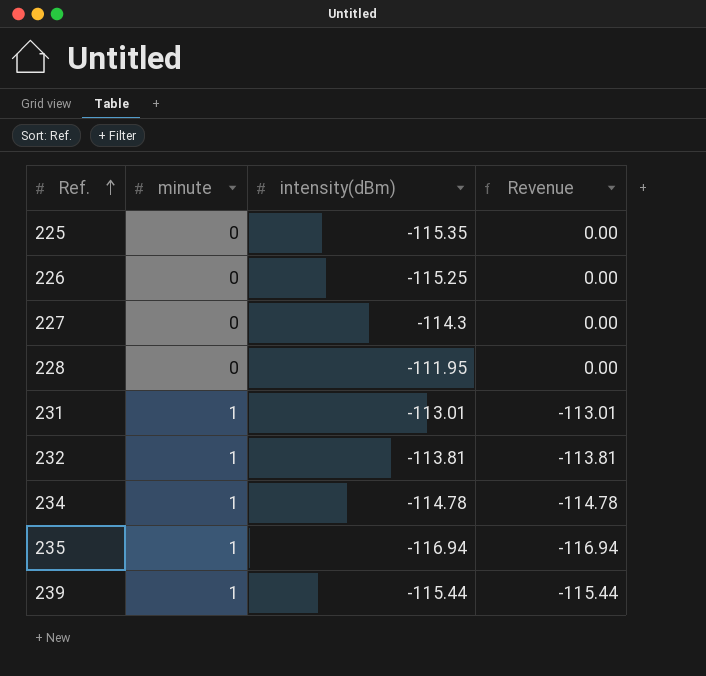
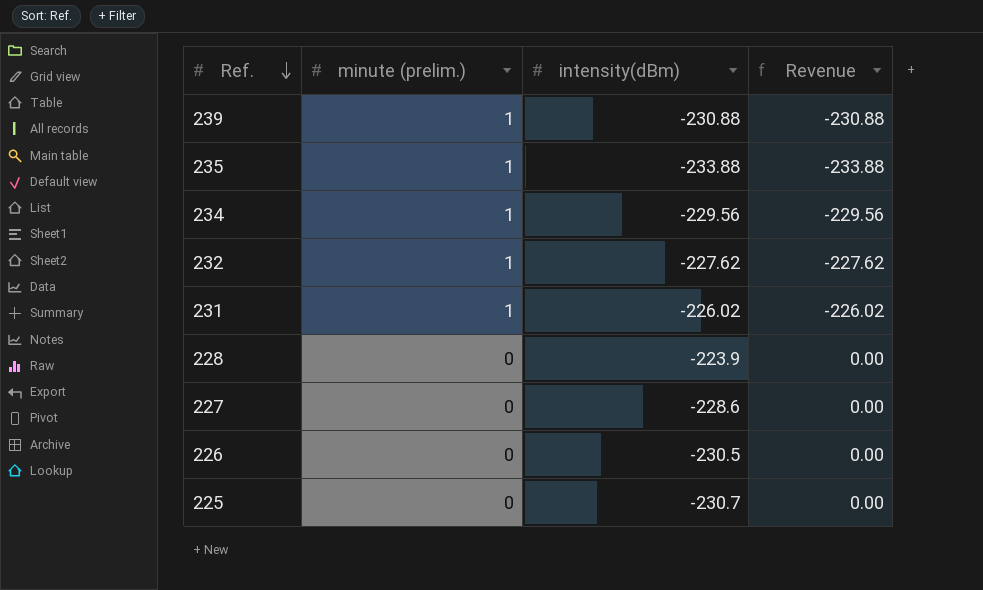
row order: Ref. ascending -> Ref. descending
column name: minute -> minute (prelim.)
239 | intensity(dBm): -115.44 -> -230.88
239 | Revenue: -115.44 -> -230.88
235 | intensity(dBm): -116.94 -> -233.88
235 | Revenue: -116.94 -> -233.88
234 | intensity(dBm): -114.78 -> -229.56
234 | Revenue: -114.78 -> -229.56
232 | intensity(dBm): -113.81 -> -227.62
232 | Revenue: -113.81 -> -227.62
231 | intensity(dBm): -113.01 -> -226.02
231 | Revenue: -113.01 -> -226.02
228 | intensity(dBm): -111.95 -> -223.9
227 | intensity(dBm): -114.3 -> -228.6
226 | intensity(dBm): -115.25 -> -230.5
225 | intensity(dBm): -115.35 -> -230.7

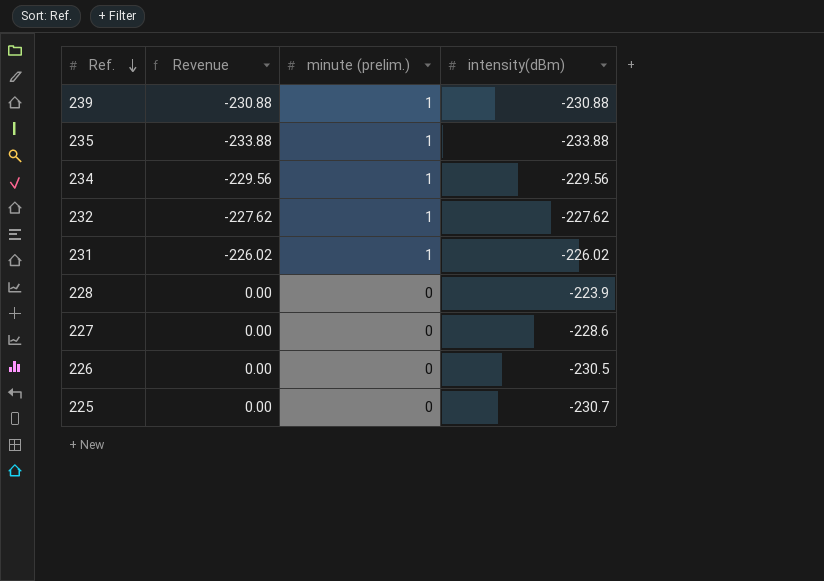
column Revenue | position: 4 -> 2

